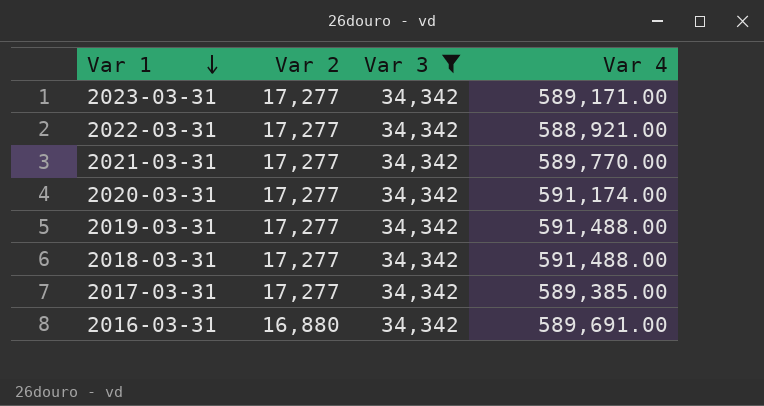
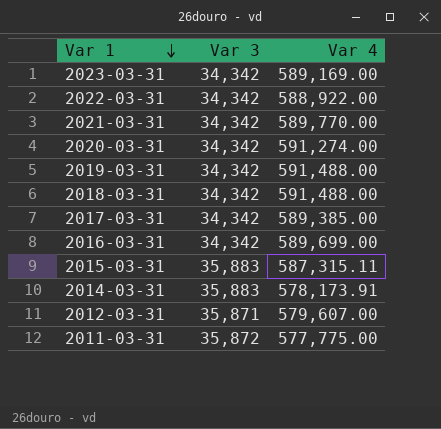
filter: Var 3 = 34,342 -> none
column Var 2 | position: 2 -> none
2023-03-31 | Var 4: 589,171.00 -> 589,169.00
2022-03-31 | Var 4: 588,921.00 -> 588,922.00
2020-03-31 | Var 4: 591,174.00 -> 591,274.00
2016-03-31 | Var 4: 589,691.00 -> 589,699.00

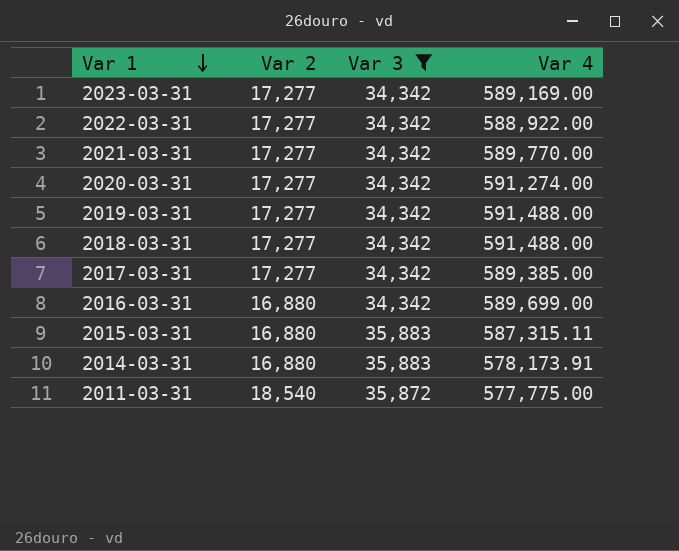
filter: none -> Var 3 != 35,871
column Var 2 | position: none -> 2

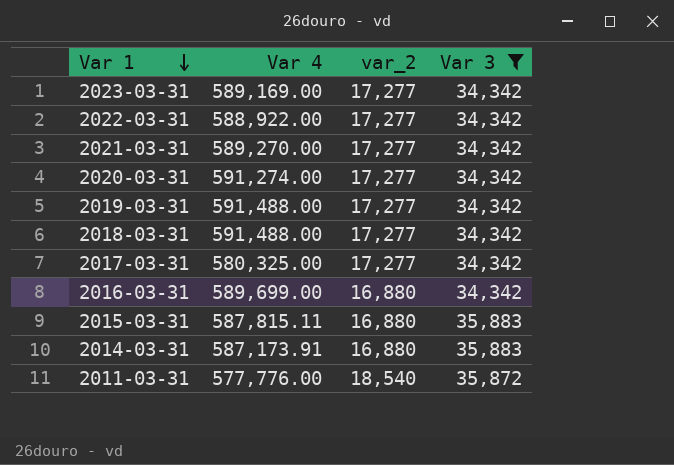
column Var 4 | position: 4 -> 2
column name: Var 2 -> var_2
2021-03-31 | Var 4: 589,770.00 -> 589,270.00
2017-03-31 | Var 4: 589,385.00 -> 580,325.00
2015-03-31 | Var 4: 587,315.11 -> 587,815.11
2014-03-31 | Var 4: 578,173.91 -> 587,173.91
2011-03-31 | Var 4: 577,775.00 -> 577,776.00

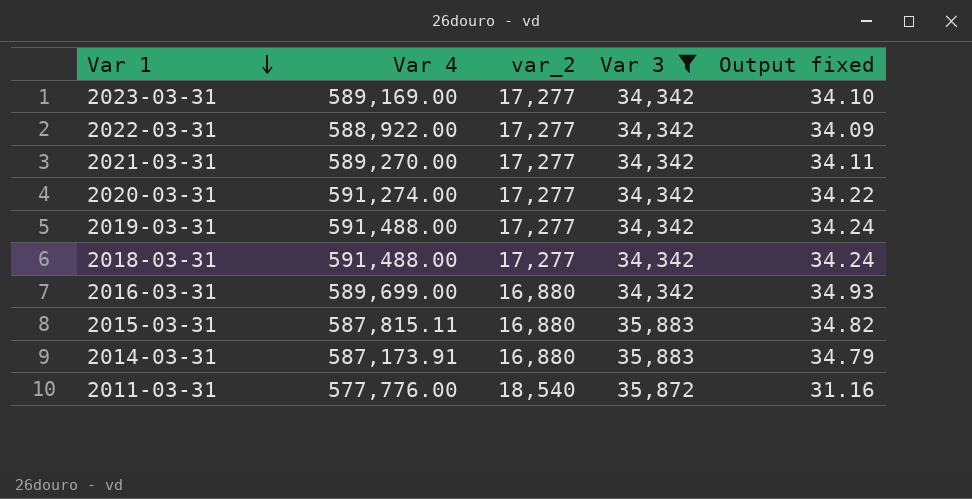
column Output fixed | formula: none -> [Var 4] / [var_2]
row 2017-03-31: 580,325.00 | 17,277 | 34,342 -> none

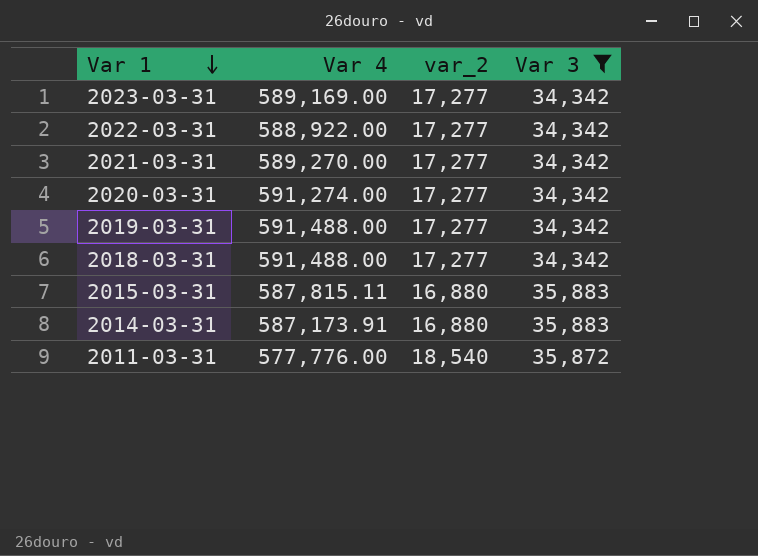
column Output fixed | formula: [Var 4] / [var_2] -> none
row 2016-03-31: 589,699.00 | 16,880 | 34,342 | 34.93 -> none

